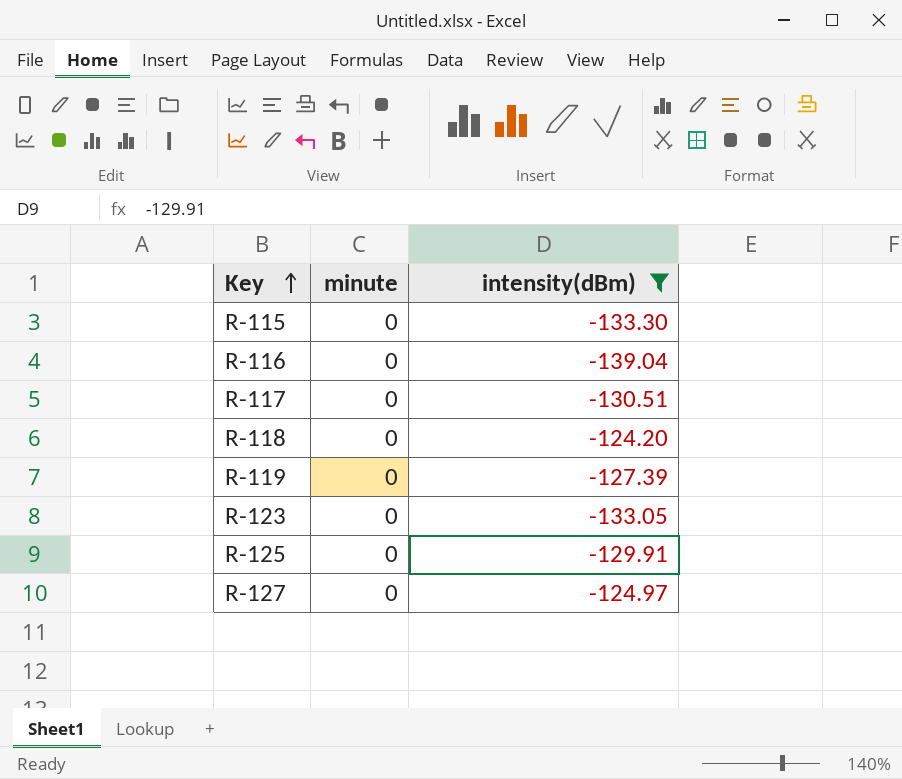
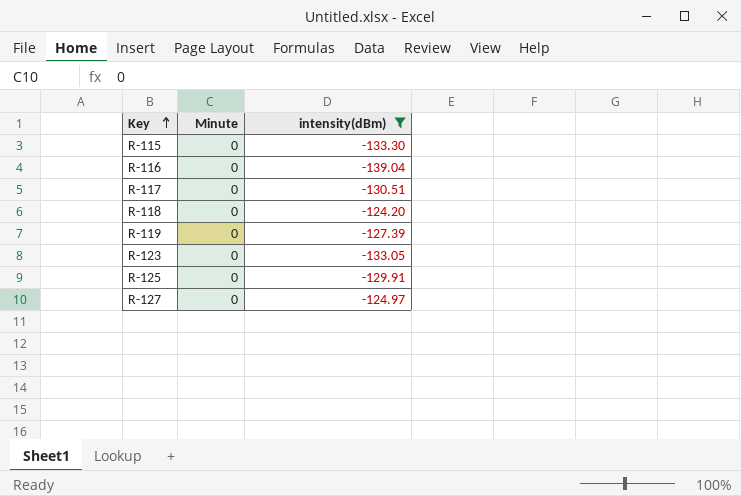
column name: minute -> Minute

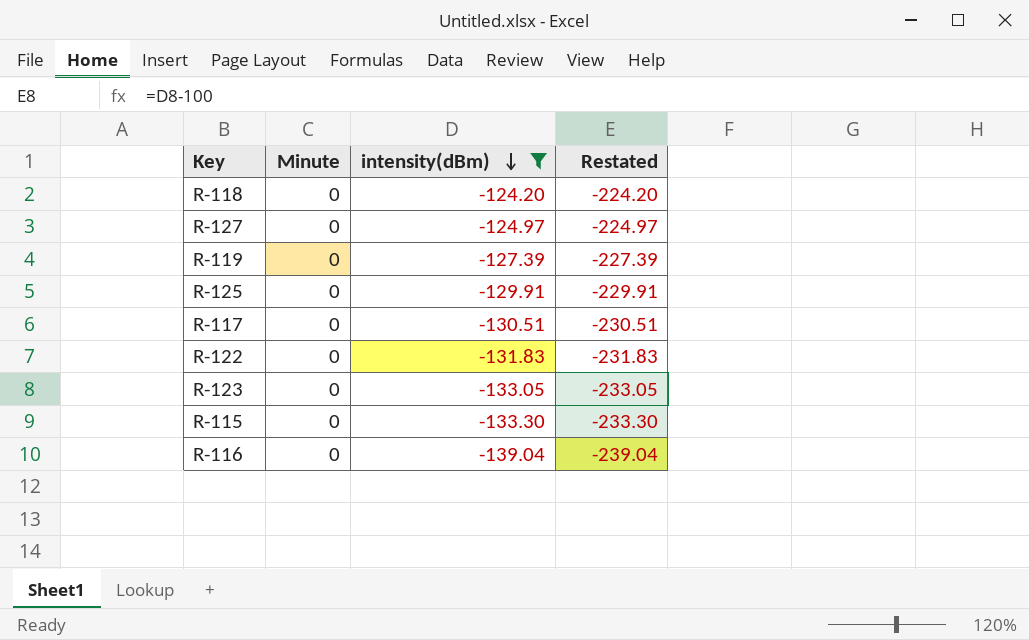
row order: Key ascending -> intensity(dBm) descending
column Restated | formula: none -> [intensity(dBm)] - 100
row R-122: none -> 0 | -131.83 | -231.83

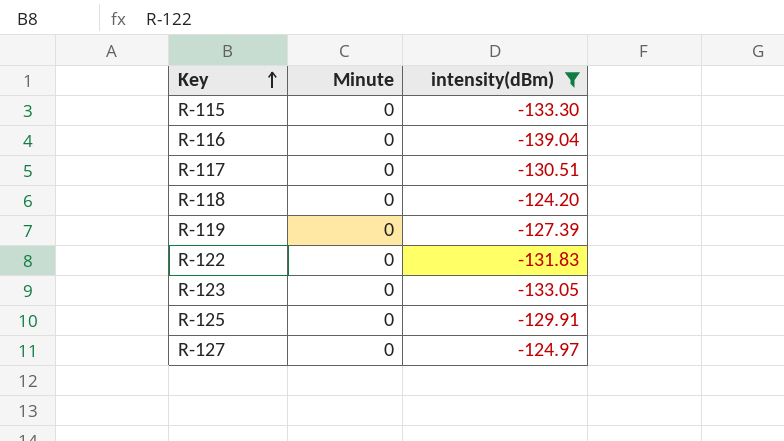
row order: intensity(dBm) descending -> Key ascending
column Restated | formula: [intensity(dBm)] - 100 -> none

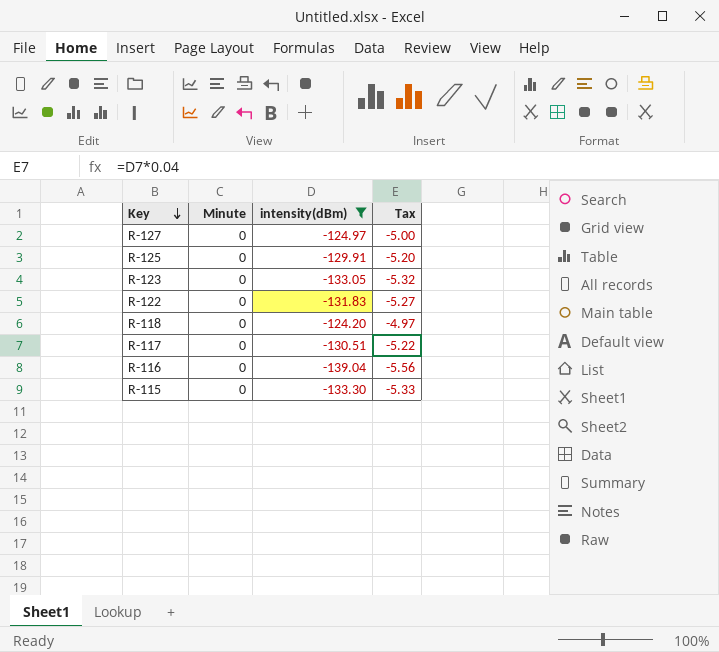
row order: Key ascending -> Key descending
column Tax | formula: none -> [intensity(dBm)] * 0.04
row R-119: 0 | -127.39 -> none

